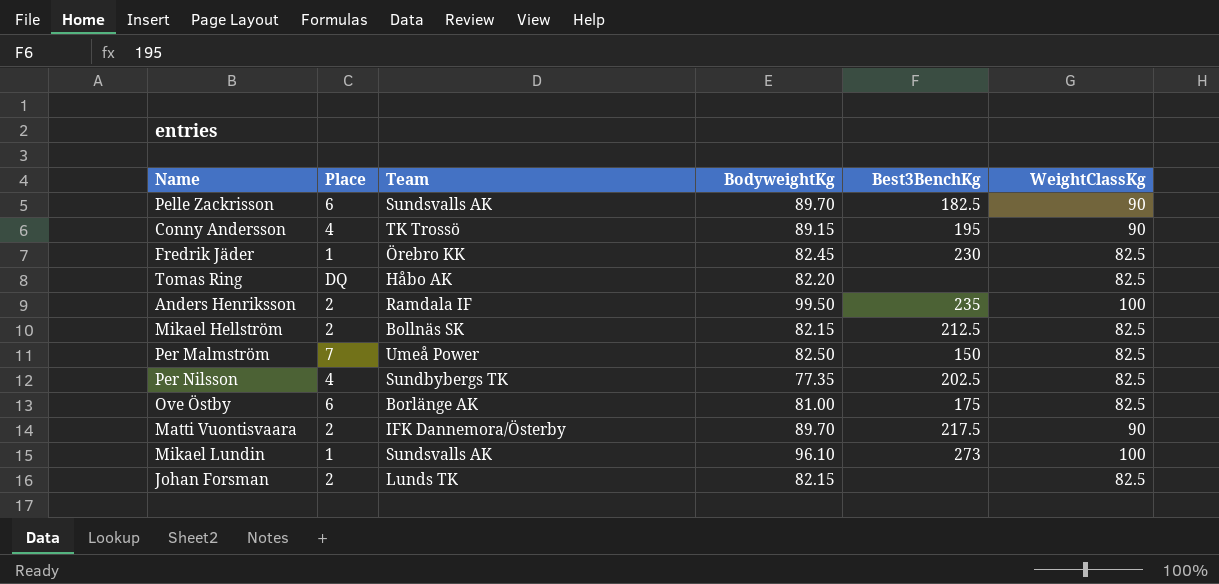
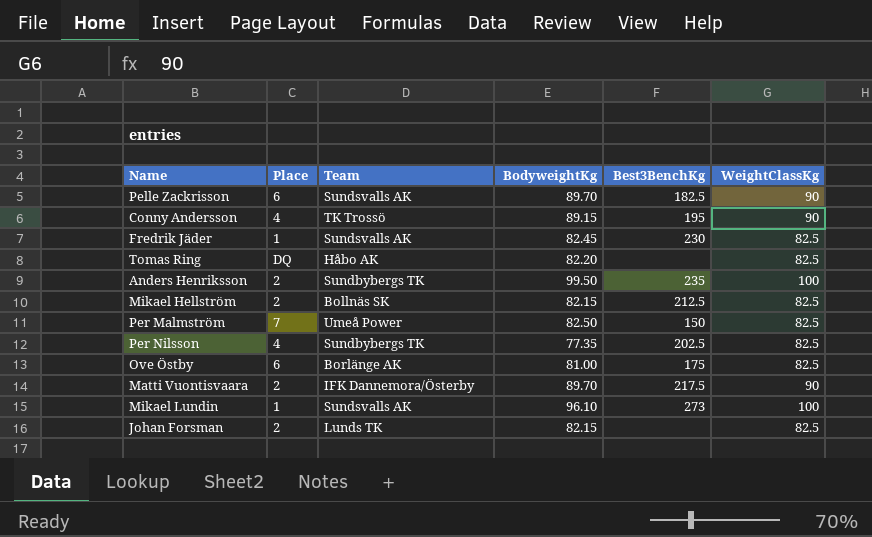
Fredrik Jäder | Team: Örebro KK -> Sundsvalls AK
Anders Henriksson | Team: Ramdala IF -> Sundbybergs TK

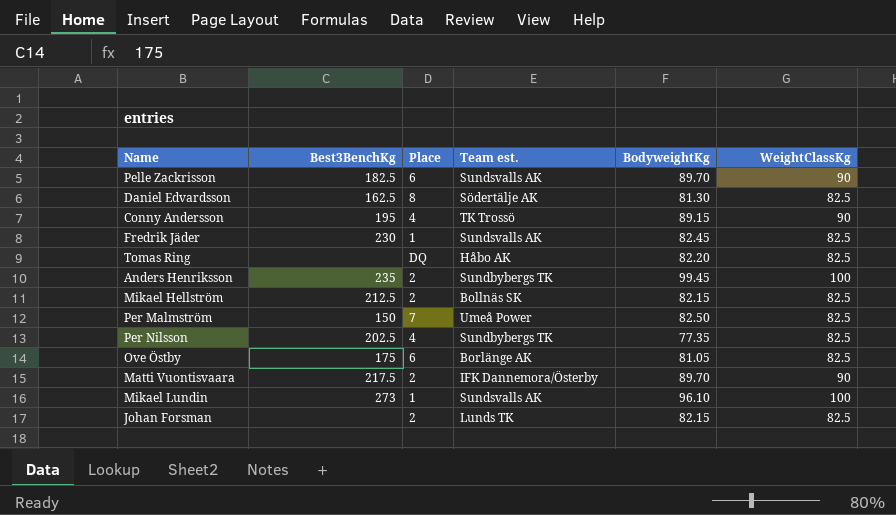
column Best3BenchKg | position: 5 -> 2
column name: Team -> Team est.
row Daniel Edvardsson: none -> 162.5 | 8 | Södertälje AK | 81.30 | 82.5
Anders Henriksson | BodyweightKg: 99.50 -> 99.45
Ove Östby | BodyweightKg: 81.00 -> 81.05

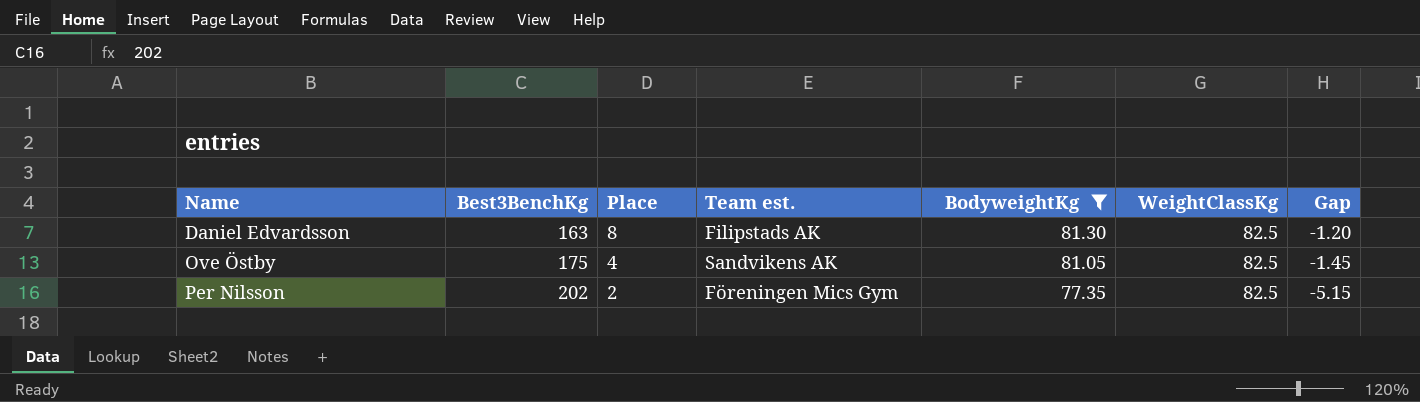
filter: none -> BodyweightKg <= 81.30
row order: none -> Name ascending
column Gap | formula: none -> [BodyweightKg] - [WeightClassKg]
Daniel Edvardsson | Best3BenchKg: 162.5 -> 163
Daniel Edvardsson | Team est.: Södertälje AK -> Filipstads AK
Ove Östby | Place: 6 -> 4
Ove Östby | Team est.: Borlänge AK -> Sandvikens AK
Per Nilsson | Best3BenchKg: 202.5 -> 202
Per Nilsson | Place: 4 -> 2
Per Nilsson | Team est.: Sundbybergs TK -> Föreningen Mics Gym

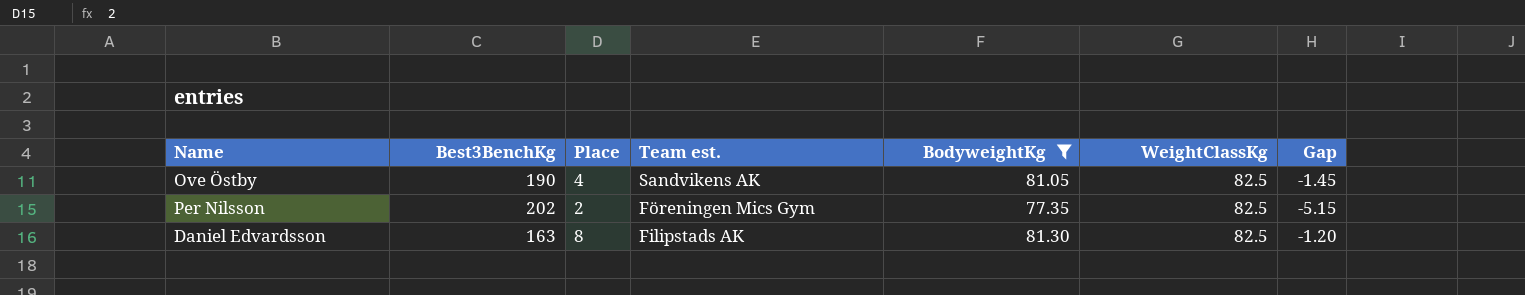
row order: Name ascending -> Team est. descending
Ove Östby | Best3BenchKg: 175 -> 190

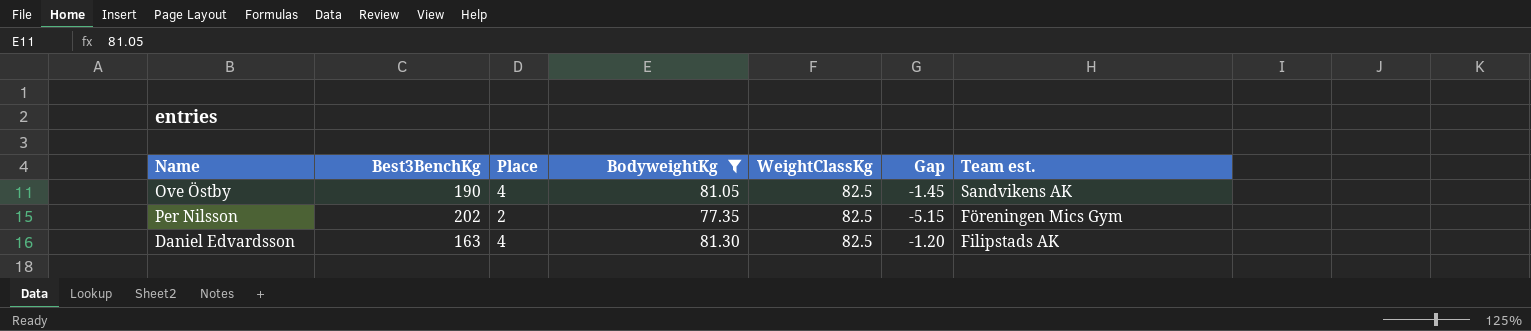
column Team est. | position: 4 -> 7
Daniel Edvardsson | Place: 8 -> 4

